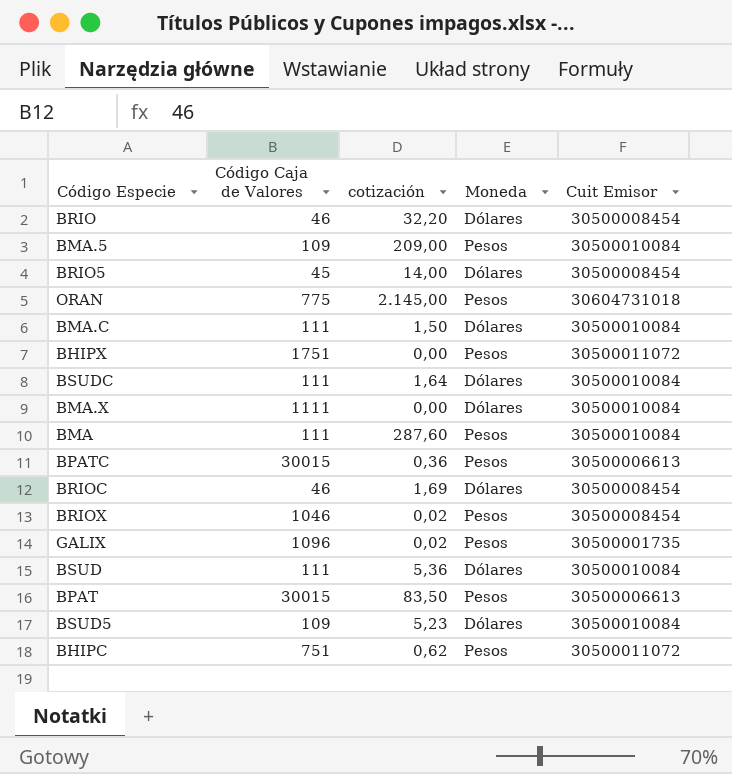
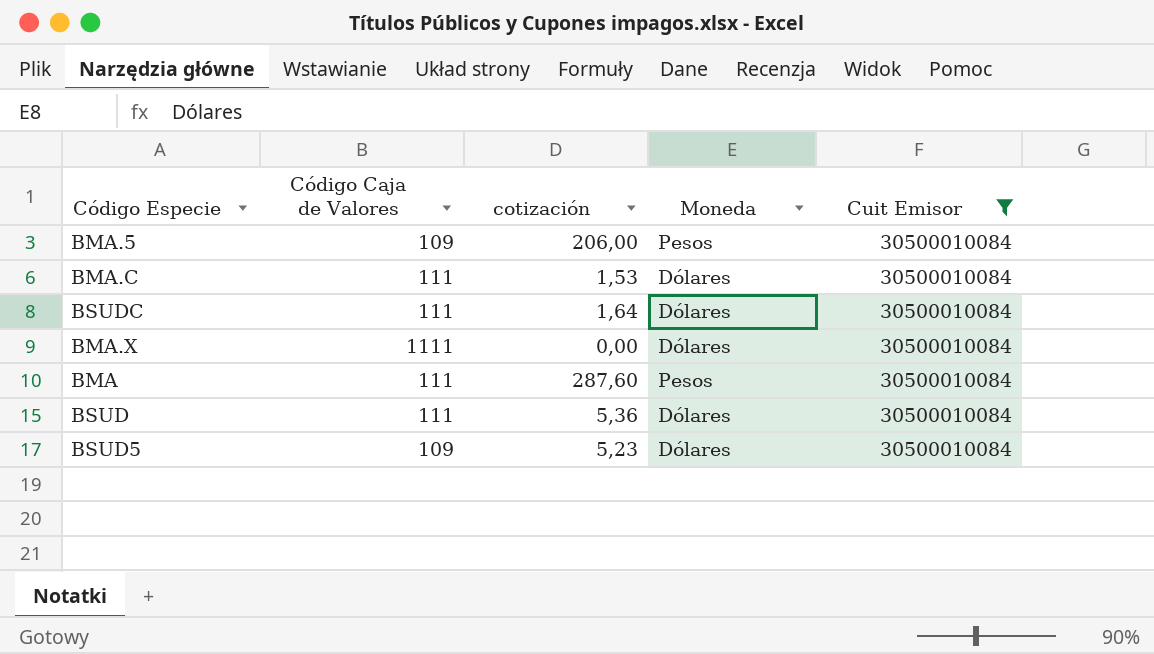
filter: none -> Cuit Emisor = 30500010084
BMA.5 | cotización: 209,00 -> 206,00
BMA.C | cotización: 1,50 -> 1,53

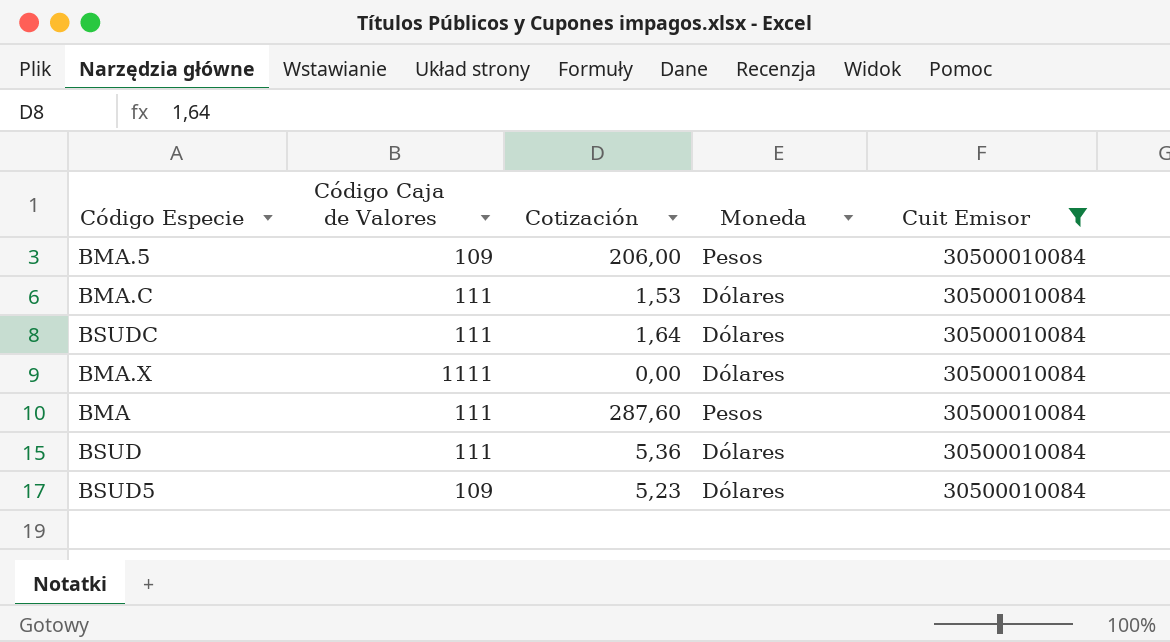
column name: cotización -> Cotización

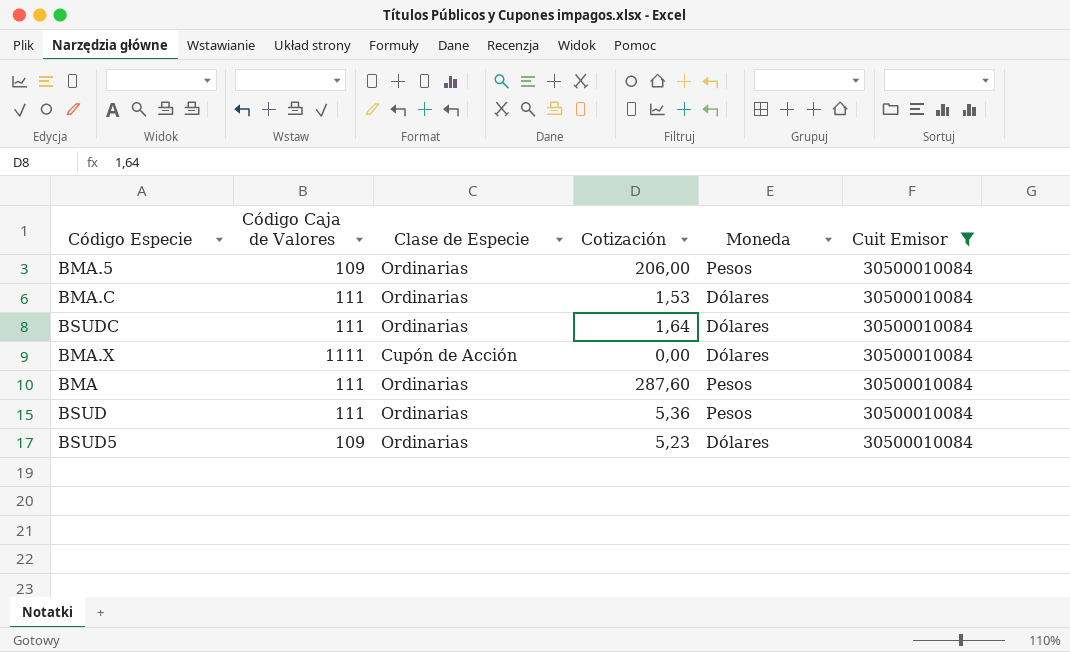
column Clase de Especie | position: none -> 3
BSUD | Moneda: Dólares -> Pesos

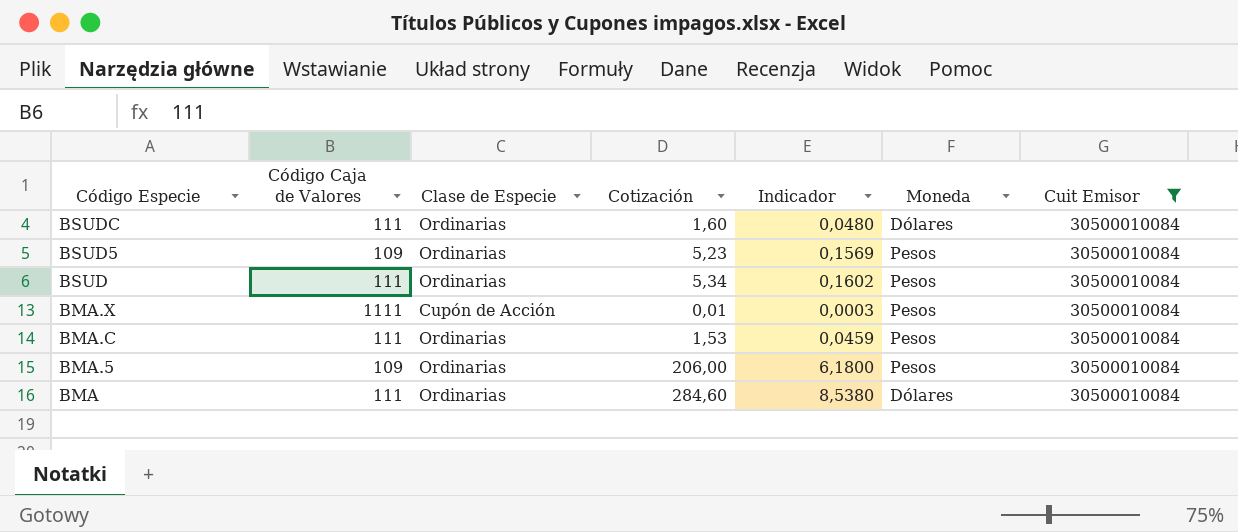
row order: none -> Código Especie descending
column Indicador | formula: none -> [Cotización] * 0,03
BSUDC | Cotización: 1,64 -> 1,60
BSUD5 | Moneda: Dólares -> Pesos
BSUD | Cotización: 5,36 -> 5,34
BMA.X | Cotización: 0,00 -> 0,01
BMA.X | Moneda: Dólares -> Pesos
BMA.C | Moneda: Dólares -> Pesos
BMA | Cotización: 287,60 -> 284,60
BMA | Moneda: Pesos -> Dólares

